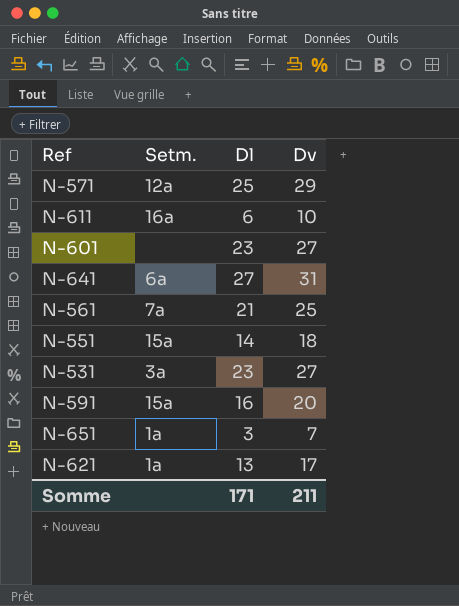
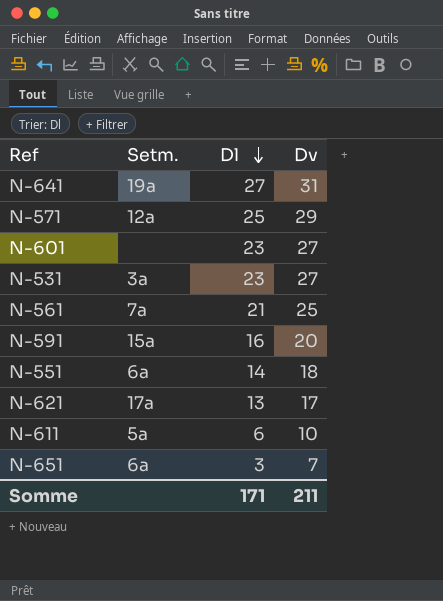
row order: none -> Dl descending
N-641 | Setm.: 6a -> 19a
N-551 | Setm.: 15a -> 6a
N-621 | Setm.: 1a -> 17a
N-611 | Setm.: 16a -> 5a
N-651 | Setm.: 1a -> 6a

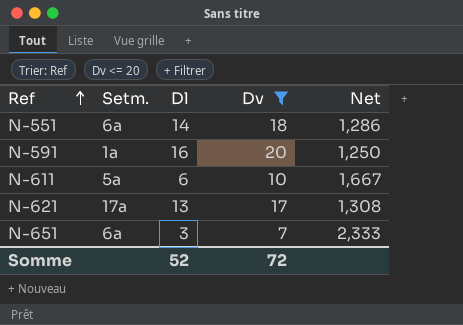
filter: none -> Dv <= 20
row order: Dl descending -> Ref ascending
column Net | formula: none -> [Dv] / [Dl]
N-591 | Setm.: 15a -> 1a
Somme | Dl: 171 -> 52
Somme | Dv: 211 -> 72

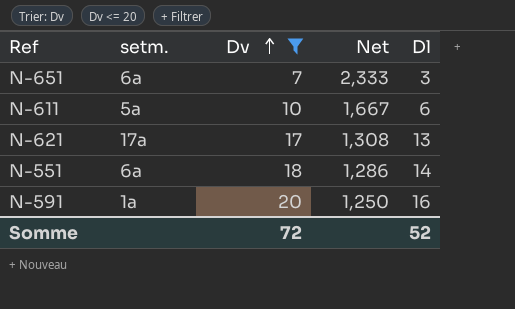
row order: Ref ascending -> Dv ascending
column name: Setm. -> setm.
column Dl | position: 3 -> 5

